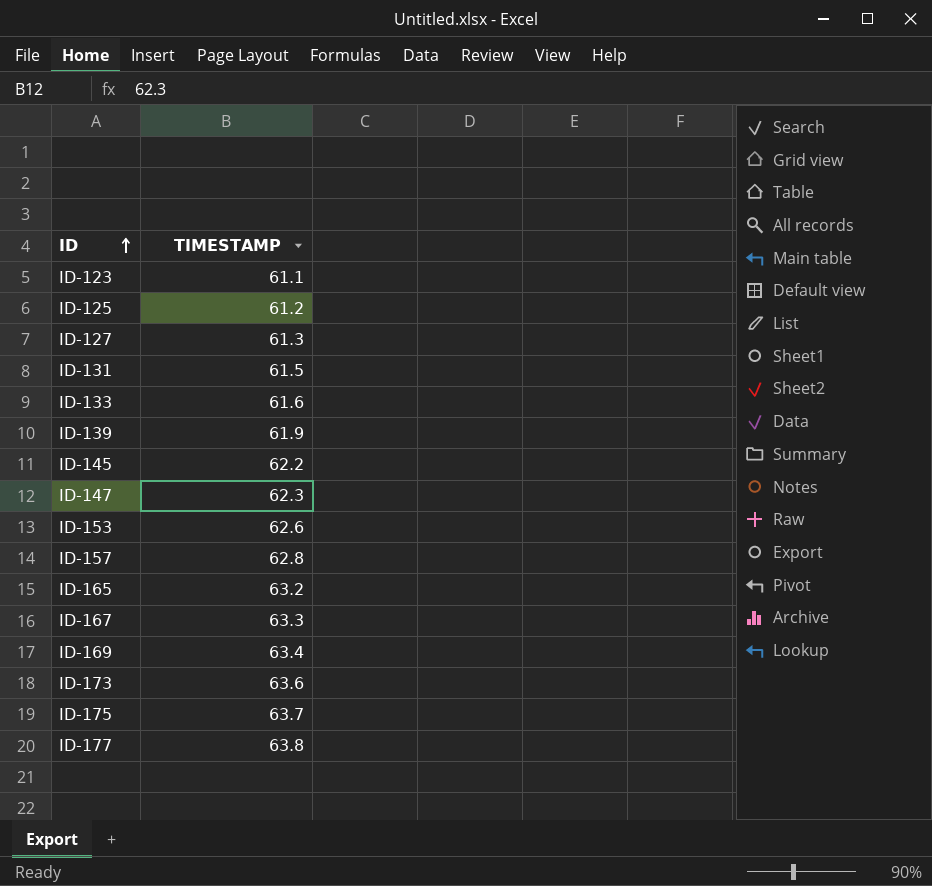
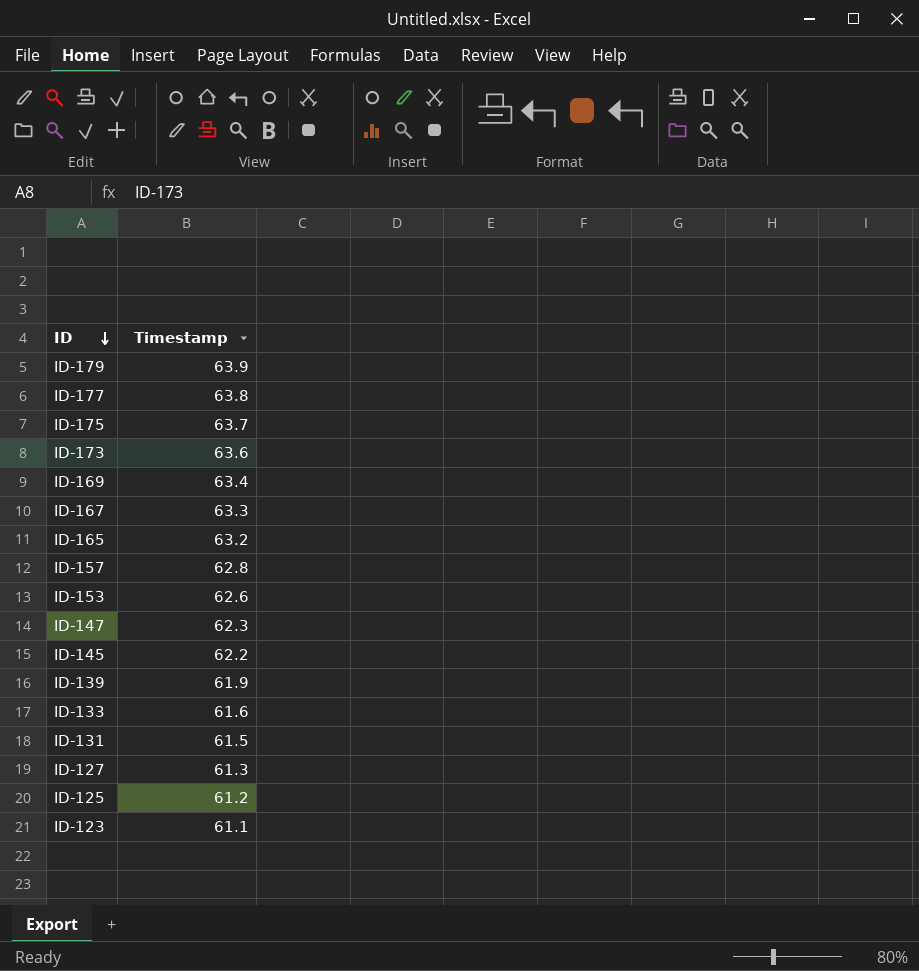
row order: ID ascending -> ID descending
column name: TIMESTAMP -> Timestamp
row ID-179: none -> 63.9

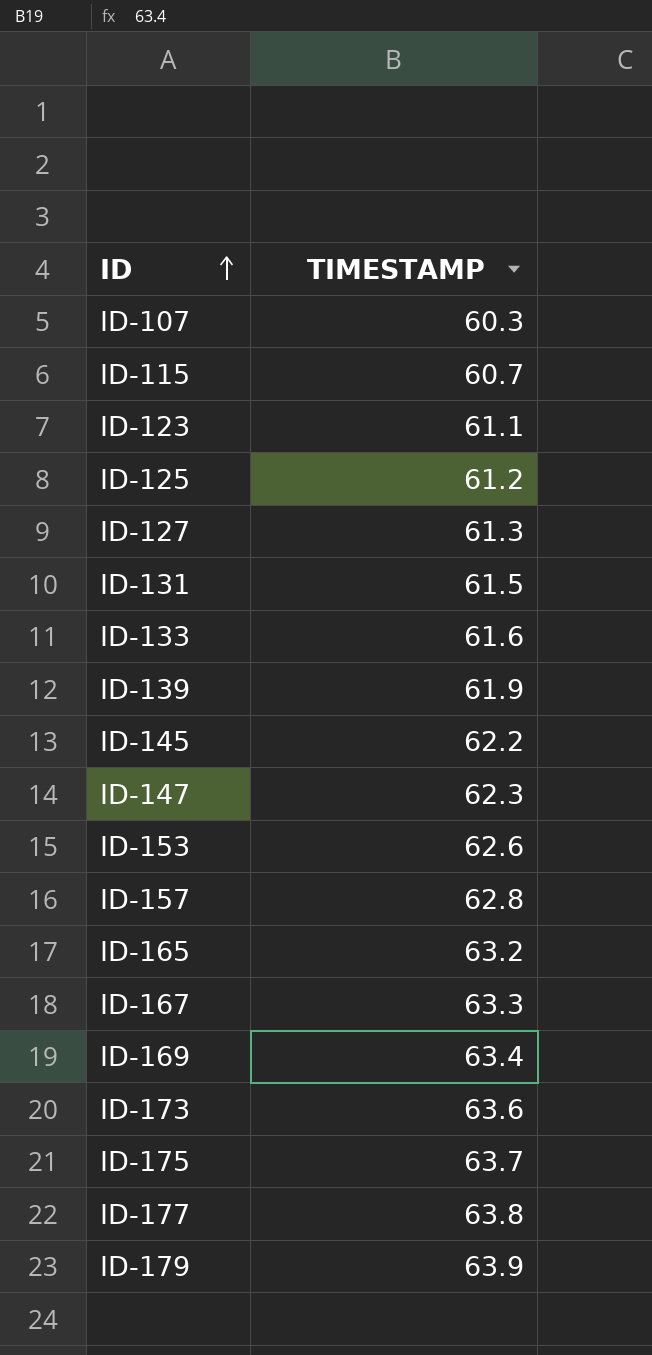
row order: ID descending -> ID ascending
column name: Timestamp -> TIMESTAMP
row ID-107: none -> 60.3
row ID-115: none -> 60.7

